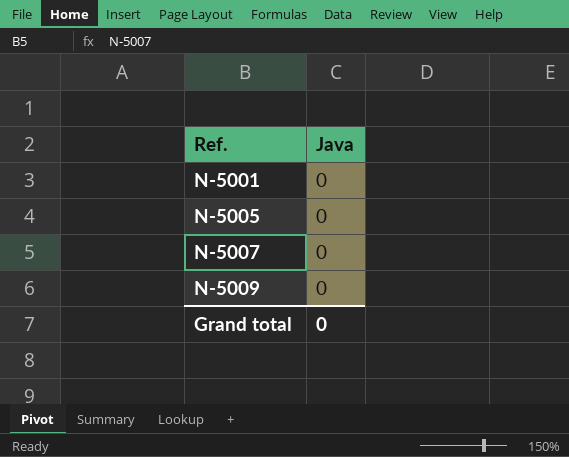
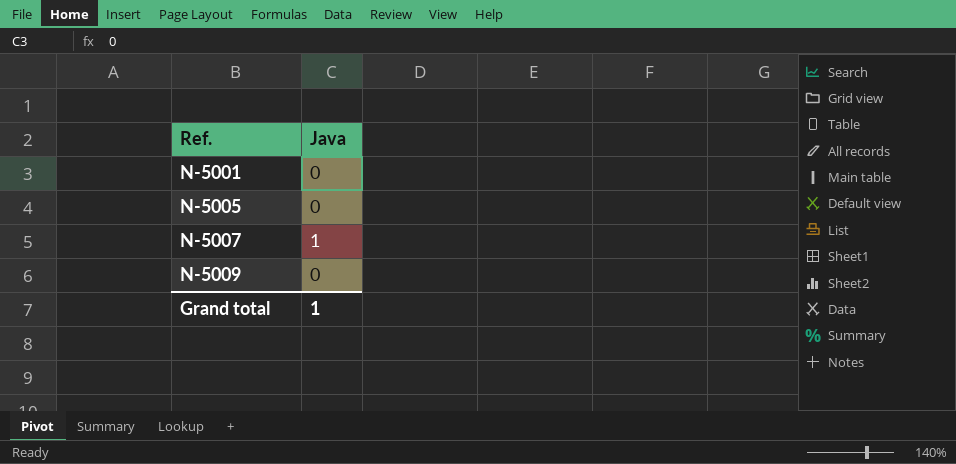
N-5007 | Java: 0 -> 1
Grand total | Java: 0 -> 1

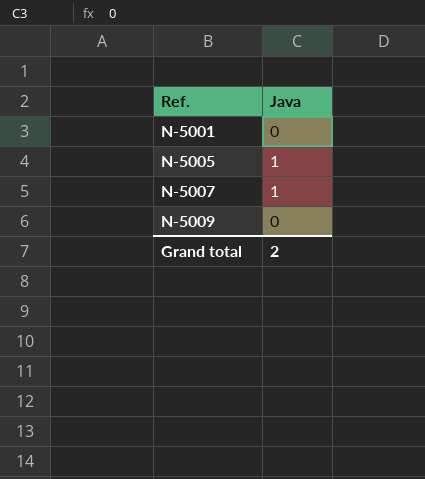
N-5005 | Java: 0 -> 1
Grand total | Java: 1 -> 2

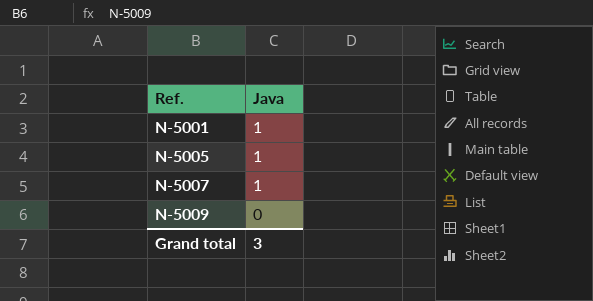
N-5001 | Java: 0 -> 1
Grand total | Java: 2 -> 3

